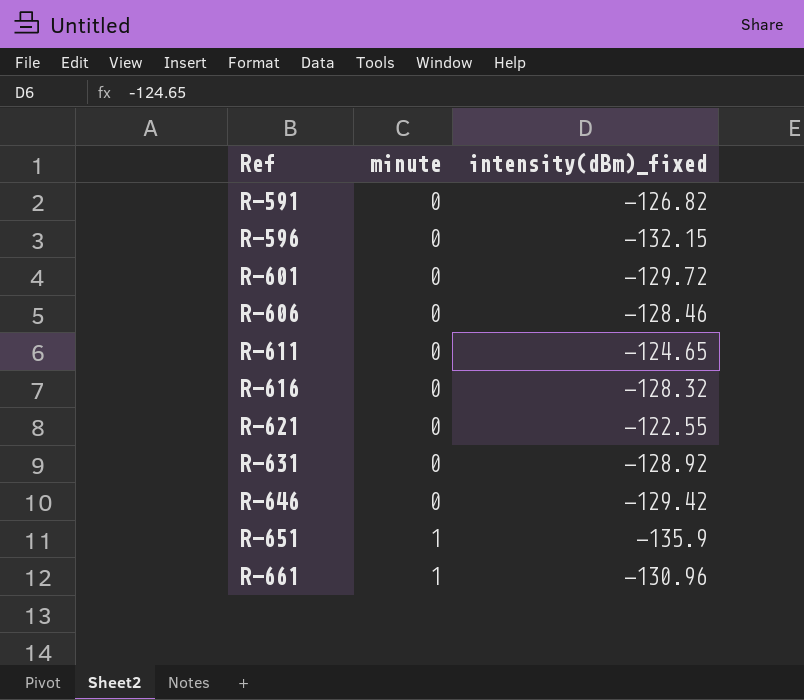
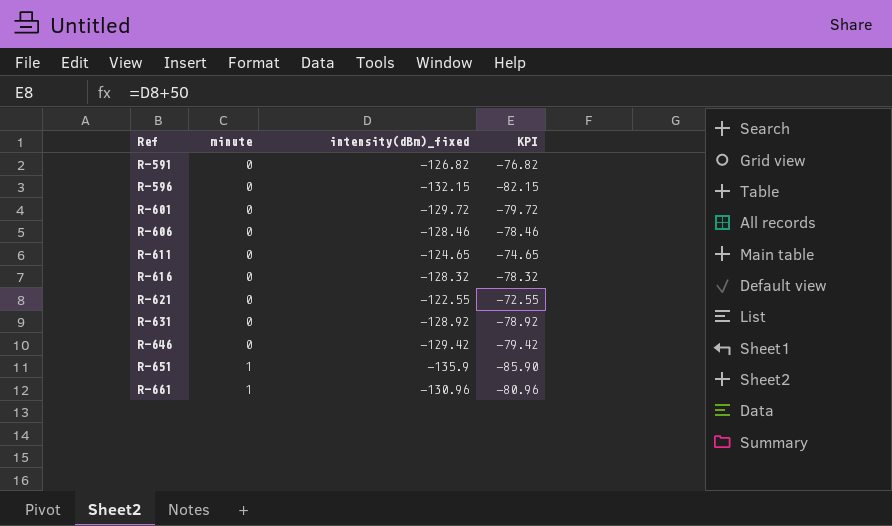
column KPI | formula: none -> [intensity(dBm)_fixed] + 50

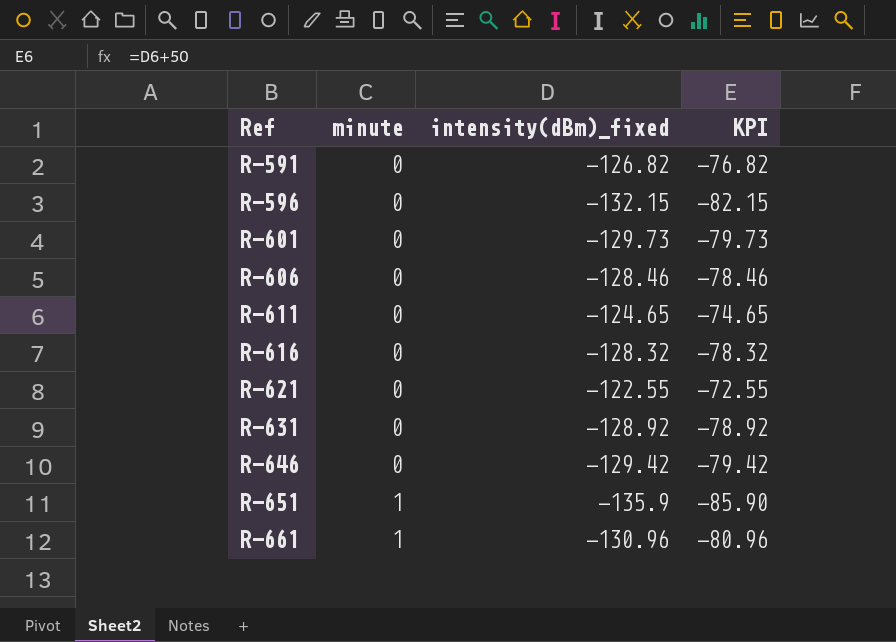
R-601 | intensity(dBm)_fixed: -129.72 -> -129.73
R-601 | KPI: -79.72 -> -79.73

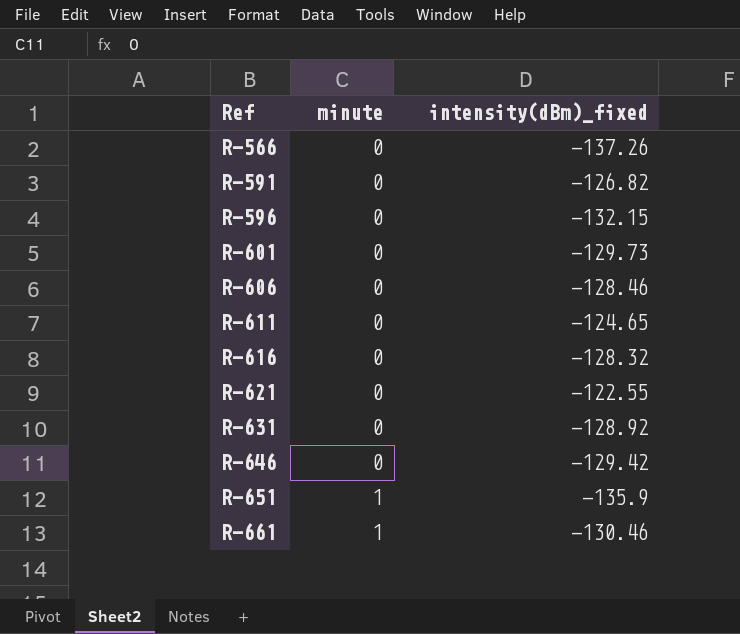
column KPI | formula: [intensity(dBm)_fixed] + 50 -> none
row R-566: none -> 0 | -137.26
R-661 | intensity(dBm)_fixed: -130.96 -> -130.46

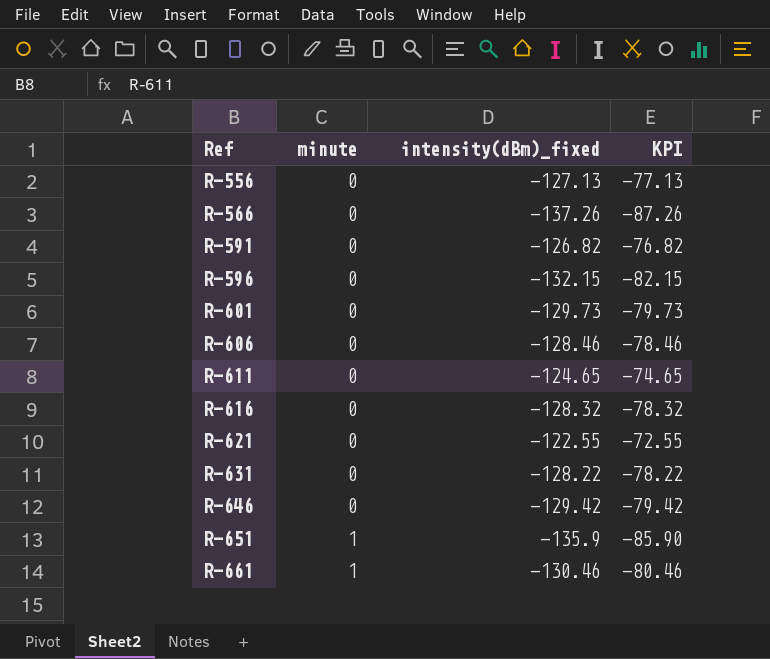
column KPI | formula: none -> [intensity(dBm)_fixed] + 50
row R-556: none -> 0 | -127.13 | -77.13
R-631 | intensity(dBm)_fixed: -128.92 -> -128.22

